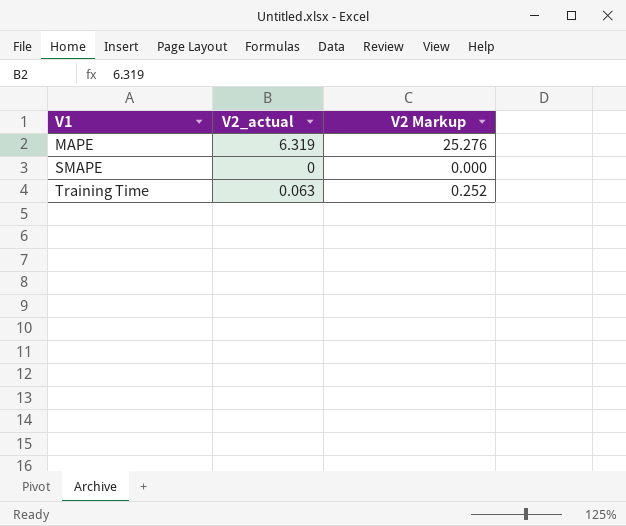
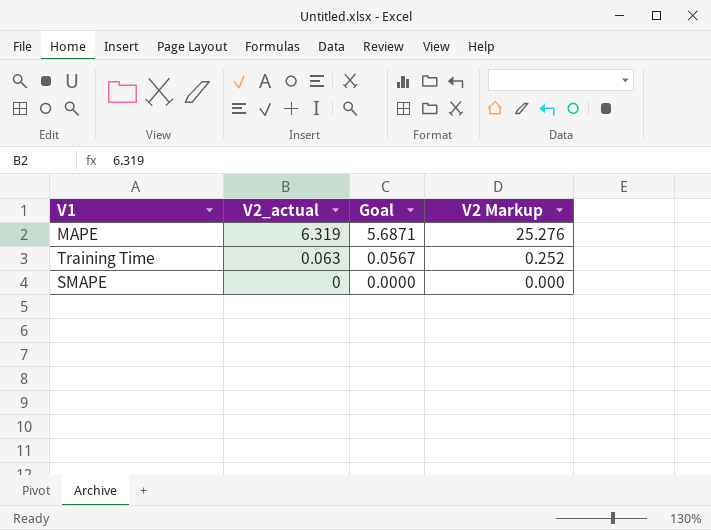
row order: V1 ascending -> V2_actual descending
column Goal | formula: none -> [V2_actual] * 0.9

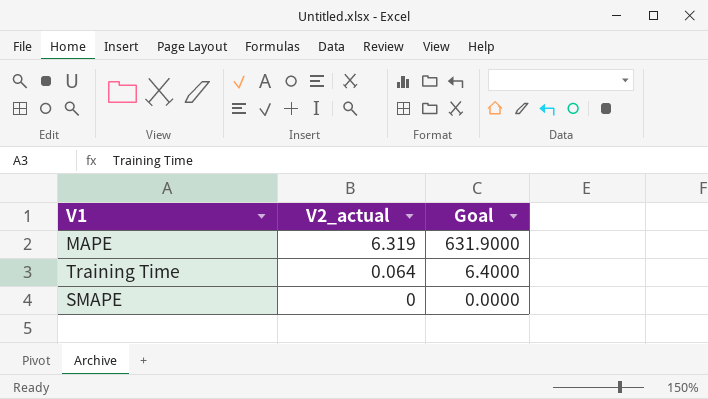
column V2 Markup | formula: [V2_actual] * 4 -> none
column Goal | formula: [V2_actual] * 0.9 -> [V2_actual] * 100
Training Time | V2_actual: 0.063 -> 0.064

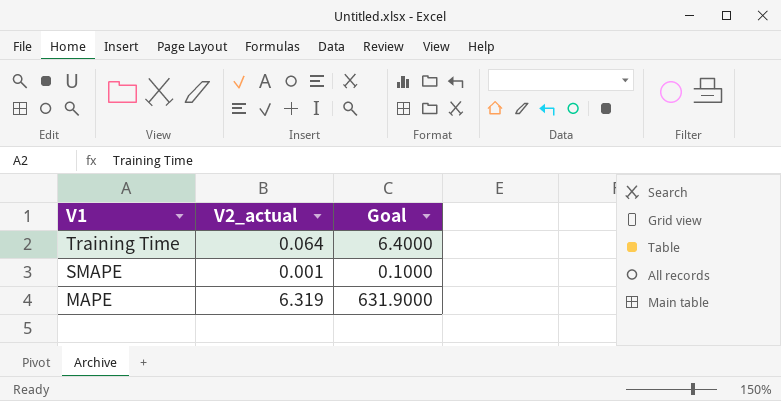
row order: V2_actual descending -> V1 descending
SMAPE | V2_actual: 0 -> 0.001
SMAPE | Goal: 0.0000 -> 0.1000

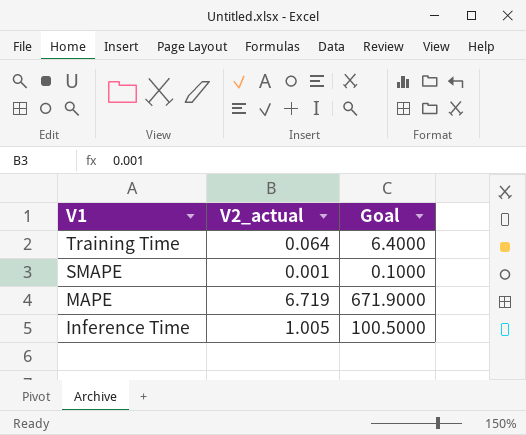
MAPE | V2_actual: 6.319 -> 6.719
MAPE | Goal: 631.9000 -> 671.9000
row Inference Time: none -> 1.005 | 100.5000

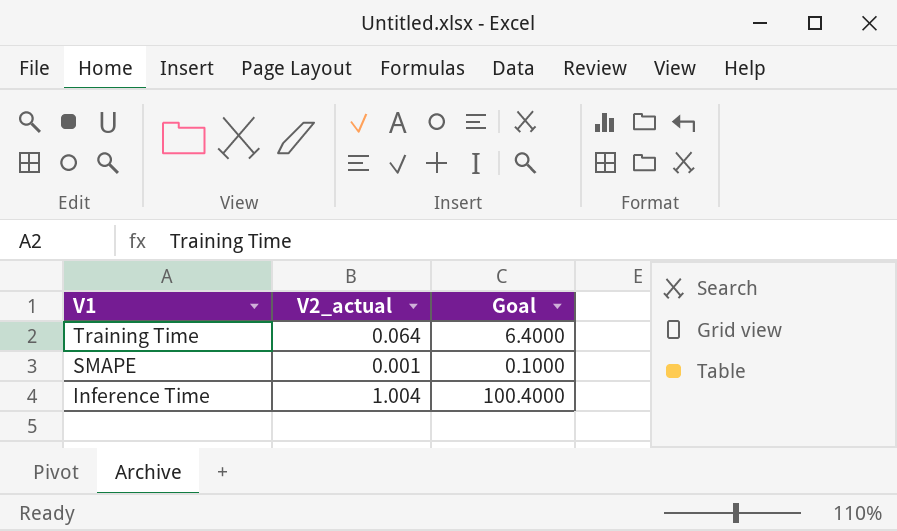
row MAPE: 6.719 | 671.9000 -> none
Inference Time | V2_actual: 1.005 -> 1.004
Inference Time | Goal: 100.5000 -> 100.4000

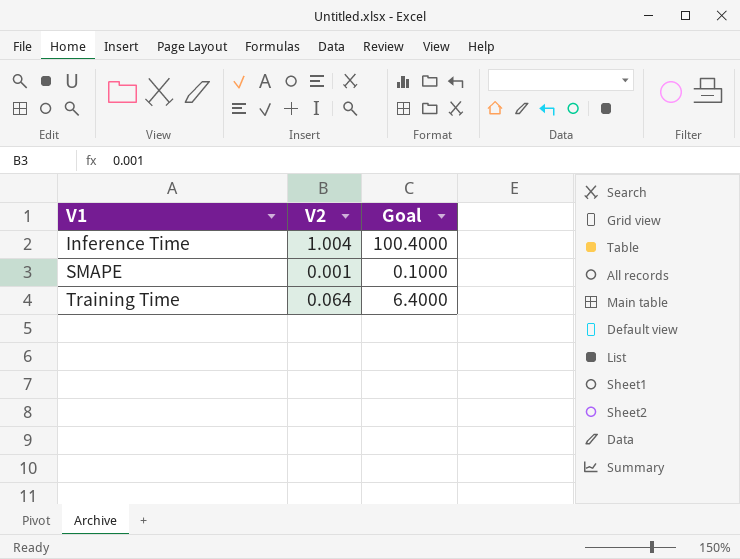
row order: V1 descending -> V1 ascending
column name: V2_actual -> V2

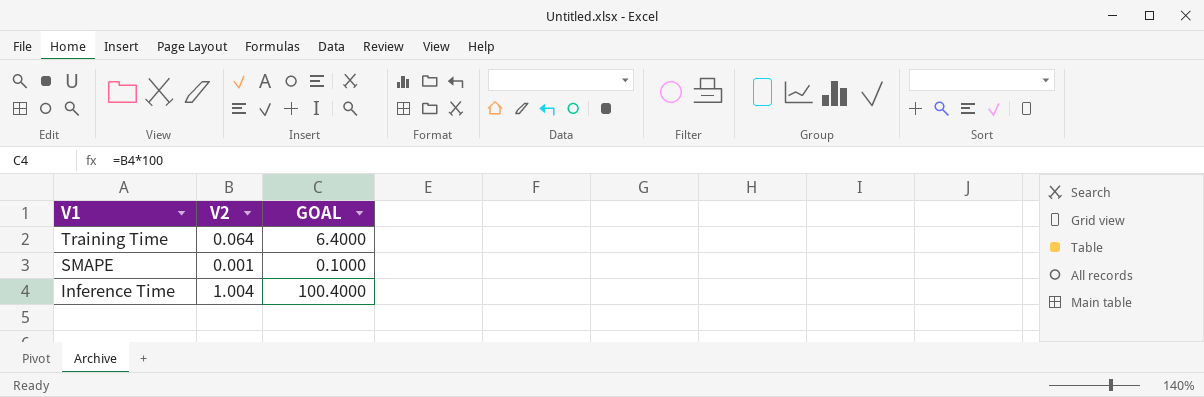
row order: V1 ascending -> V1 descending
column name: Goal -> GOAL

